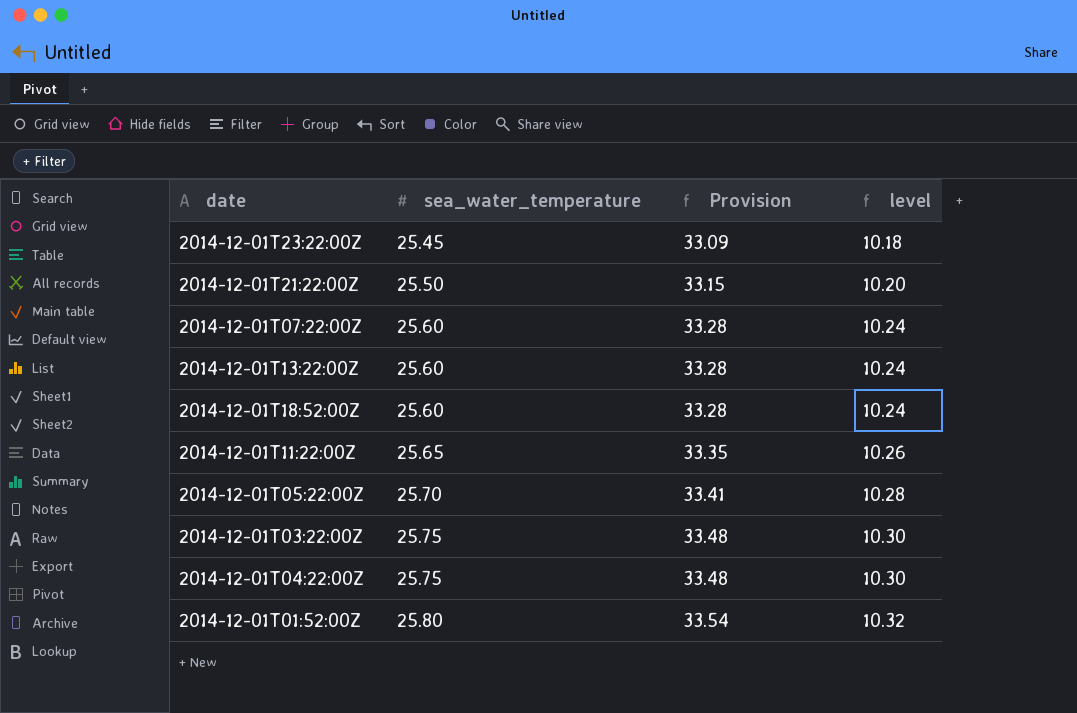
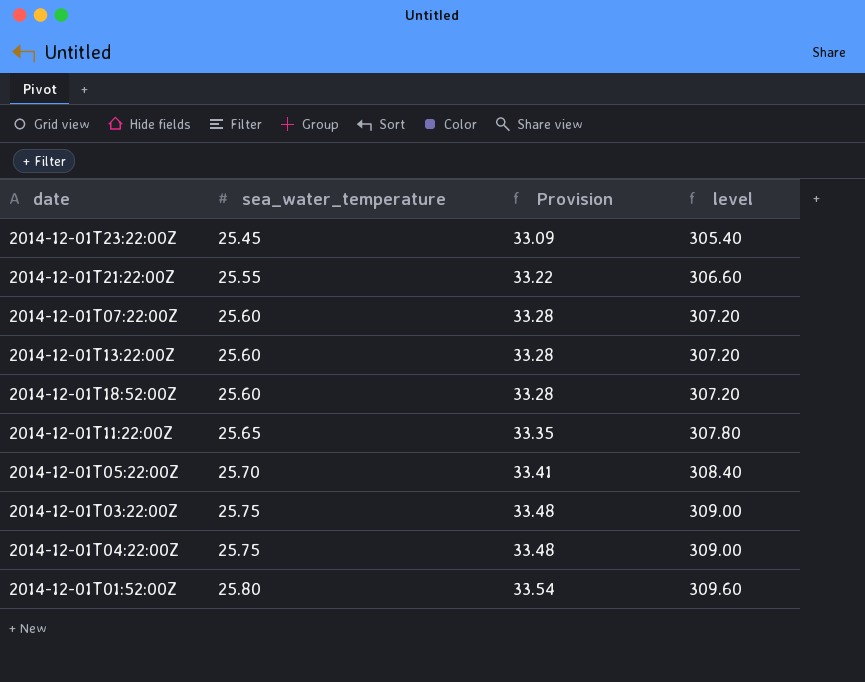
column level | formula: [sea_water_temperature] * 0.4 -> [sea_water_temperature] * 12
2014-12-01T21:22:00Z | sea_water_temperature: 25.50 -> 25.55
2014-12-01T21:22:00Z | Provision: 33.15 -> 33.22

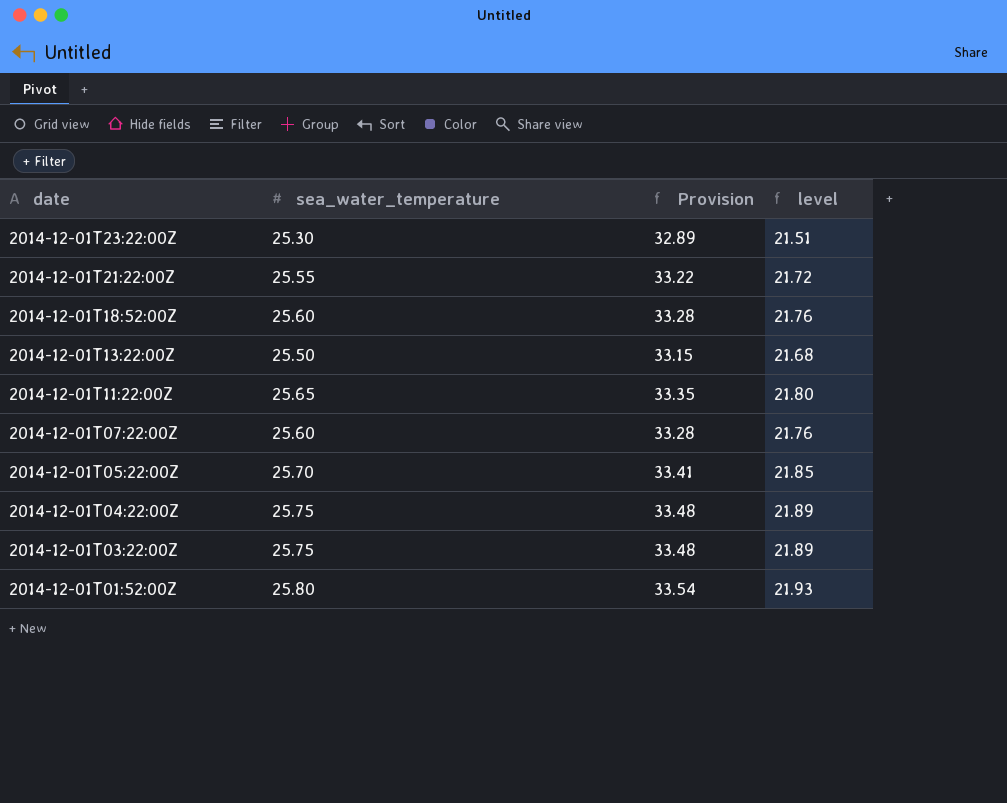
row order: sea_water_temperature ascending -> date descending
column level | formula: [sea_water_temperature] * 12 -> [sea_water_temperature] * 0.85
2014-12-01T23:22:00Z | sea_water_temperature: 25.45 -> 25.30
2014-12-01T23:22:00Z | Provision: 33.09 -> 32.89
2014-12-01T13:22:00Z | sea_water_temperature: 25.60 -> 25.50
2014-12-01T13:22:00Z | Provision: 33.28 -> 33.15

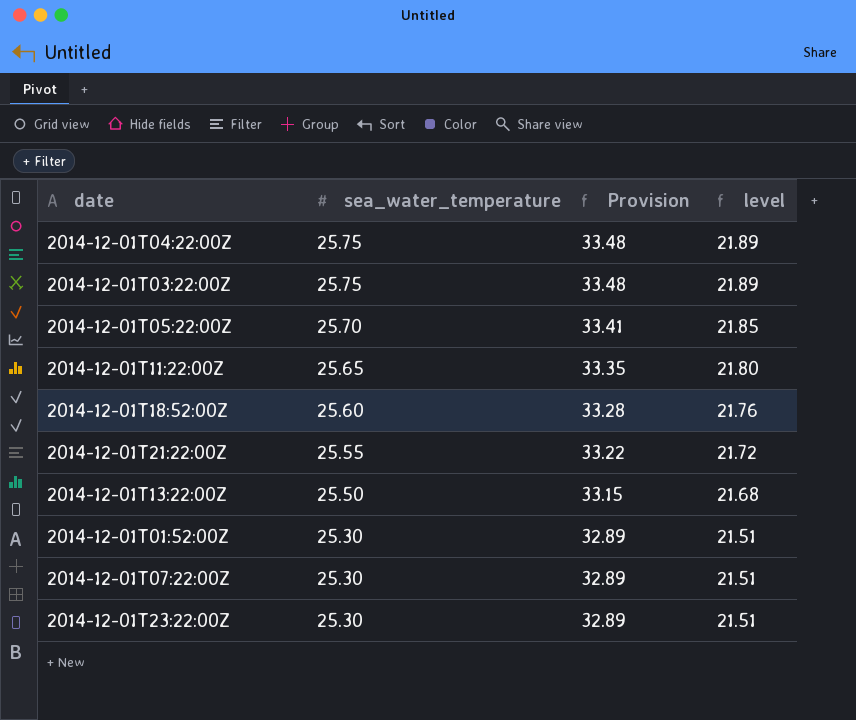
row order: date descending -> sea_water_temperature descending
2014-12-01T01:52:00Z | sea_water_temperature: 25.80 -> 25.30
2014-12-01T01:52:00Z | Provision: 33.54 -> 32.89
2014-12-01T01:52:00Z | level: 21.93 -> 21.51
2014-12-01T07:22:00Z | sea_water_temperature: 25.60 -> 25.30
2014-12-01T07:22:00Z | Provision: 33.28 -> 32.89
2014-12-01T07:22:00Z | level: 21.76 -> 21.51

